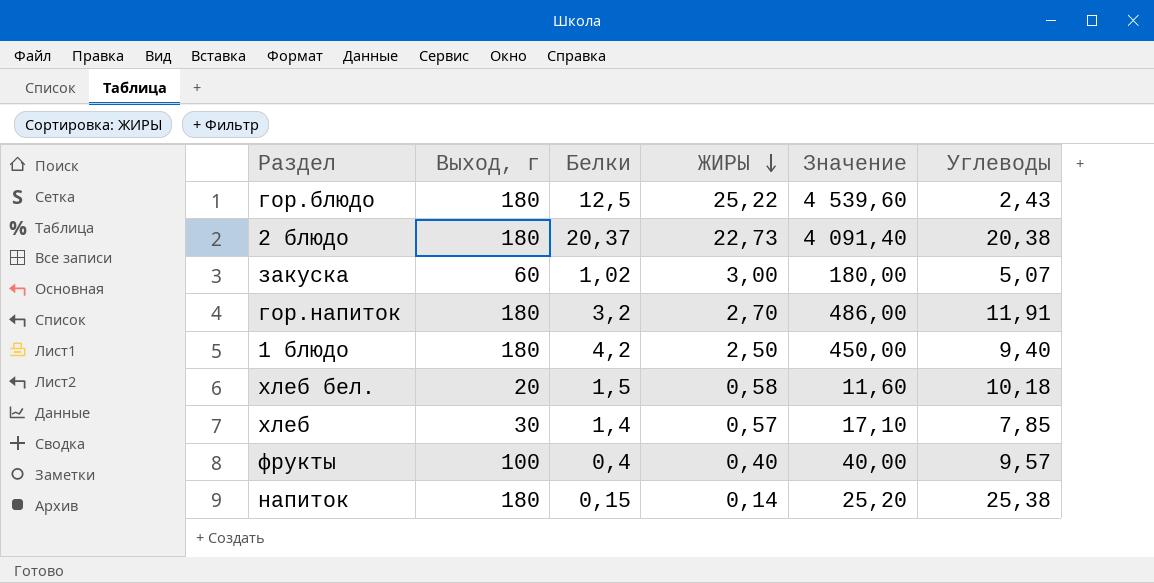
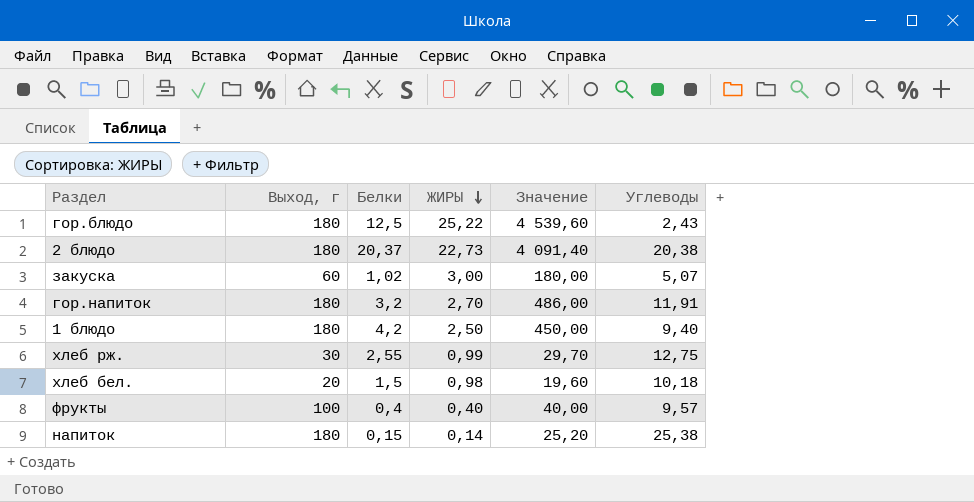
row хлеб: 30 | 1,4 | 0,57 | 17,10 | 7,85 -> none
row хлеб рж.: none -> 30 | 2,55 | 0,99 | 29,70 | 12,75
хлеб бел. | ЖИРЫ: 0,58 -> 0,98
хлеб бел. | Значение: 11,60 -> 19,60

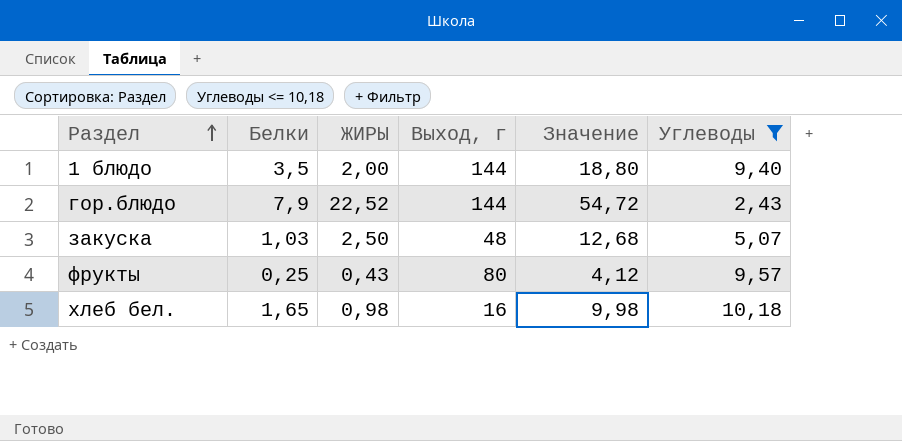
filter: none -> Углеводы <= 10,18
row order: ЖИРЫ descending -> Раздел ascending
column Выход, г | position: 2 -> 4
column Значение | formula: [Выход, г] * [ЖИРЫ] -> [ЖИРЫ] * [Углеводы]
1 блюдо | Белки: 4,2 -> 3,5
1 блюдо | ЖИРЫ: 2,50 -> 2,00
1 блюдо | Выход, г: 180 -> 144
гор.блюдо | Белки: 12,5 -> 7,9
гор.блюдо | ЖИРЫ: 25,22 -> 22,52
гор.блюдо | Выход, г: 180 -> 144
закуска | Белки: 1,02 -> 1,03
закуска | ЖИРЫ: 3,00 -> 2,50
закуска | Выход, г: 60 -> 48
фрукты | Белки: 0,4 -> 0,25
фрукты | ЖИРЫ: 0,40 -> 0,43
фрукты | Выход, г: 100 -> 80
хлеб бел. | Белки: 1,5 -> 1,65
хлеб бел. | Выход, г: 20 -> 16

